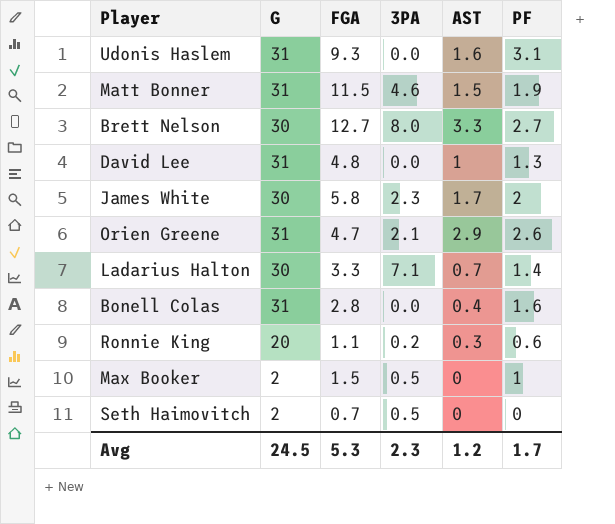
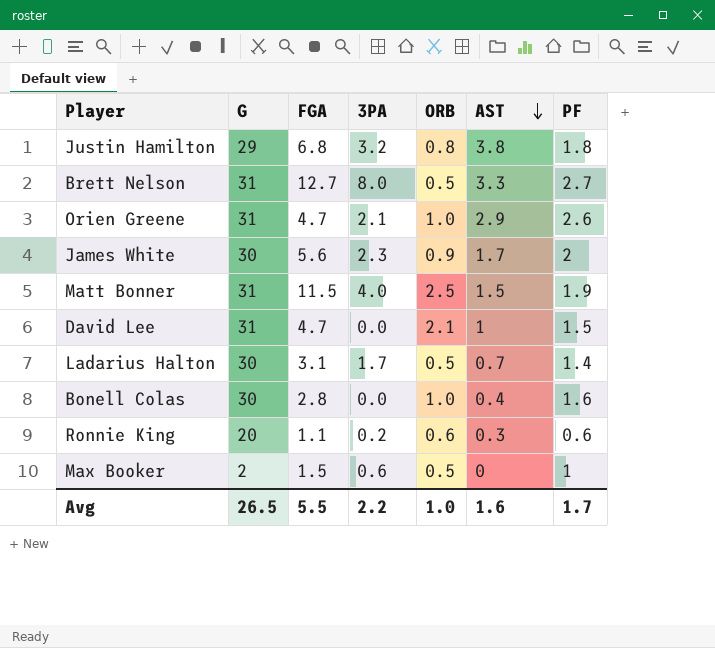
row order: none -> AST descending
column ORB | position: none -> 5
row Udonis Haslem: 31 | 9.3 | 0.0 | 1.6 | 3.1 -> none
row Seth Haimovitch: 2 | 0.7 | 0.5 | 0 | 0 -> none
row Justin Hamilton: none -> 29 | 6.8 | 3.2 | 0.8 | 3.8 | 1.8
Brett Nelson | G: 30 -> 31
James White | FGA: 5.8 -> 5.6
Matt Bonner | 3PA: 4.6 -> 4.0
David Lee | FGA: 4.8 -> 4.7
David Lee | PF: 1.3 -> 1.5
Ladarius Halton | FGA: 3.3 -> 3.1
Ladarius Halton | 3PA: 7.1 -> 1.7
Bonell Colas | G: 31 -> 30
Max Booker | 3PA: 0.5 -> 0.6
Avg | G: 24.5 -> 26.5
Avg | FGA: 5.3 -> 5.5
Avg | 3PA: 2.3 -> 2.2
Avg | AST: 1.2 -> 1.6

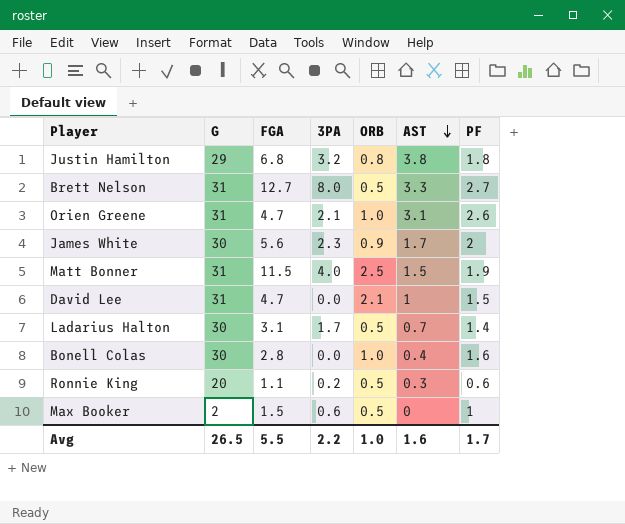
Orien Greene | AST: 2.9 -> 3.1
Ronnie King | ORB: 0.6 -> 0.5

